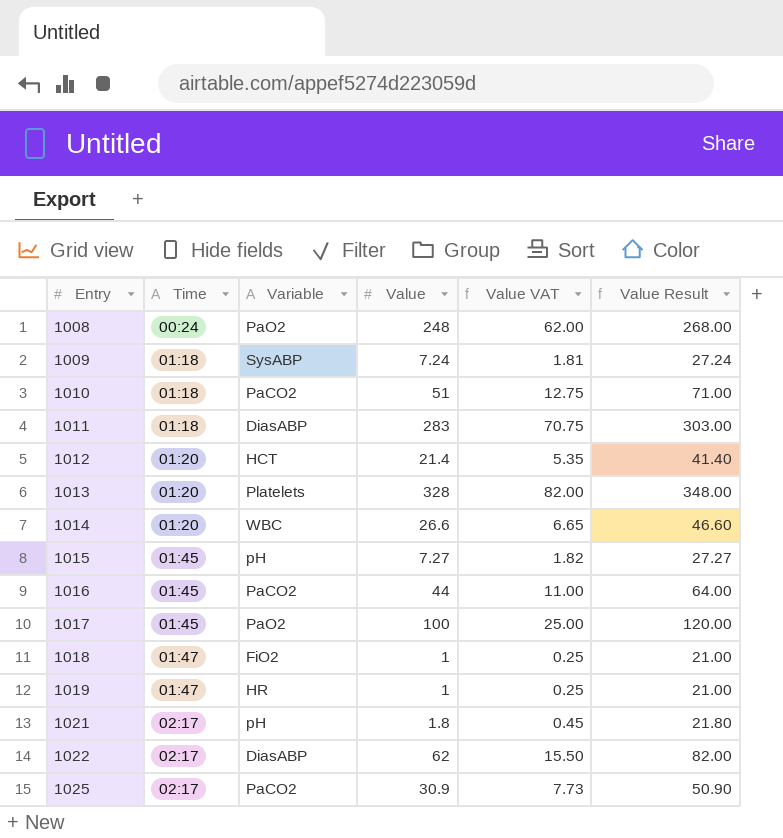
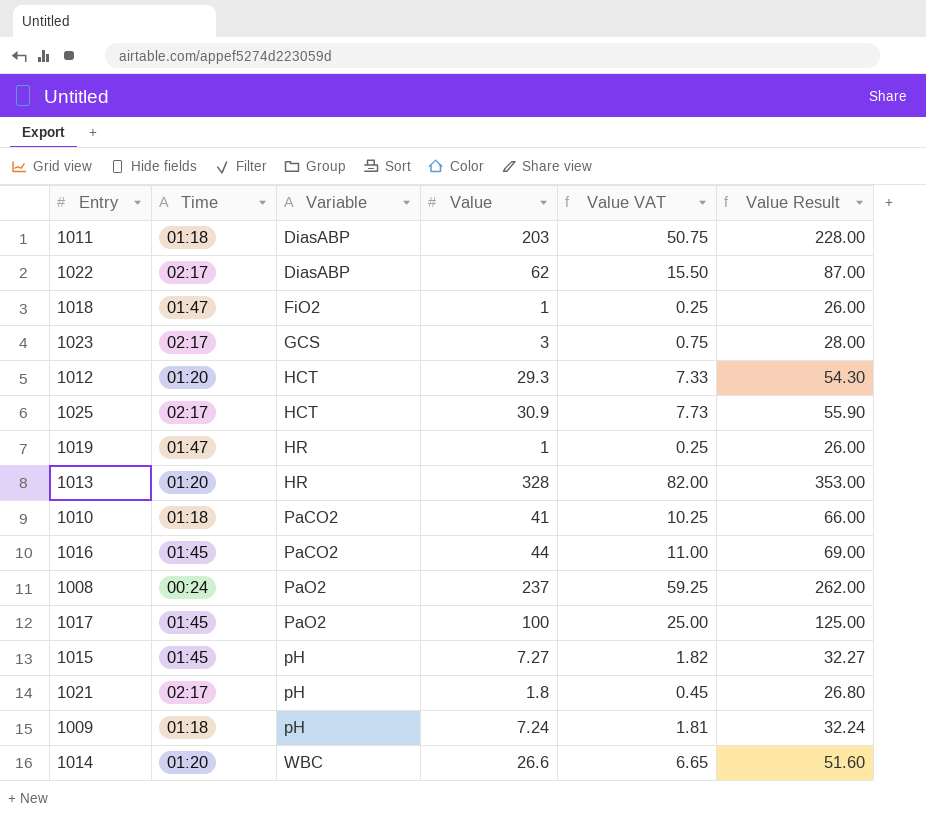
row order: Entry ascending -> Variable ascending
column Value Result | formula: [Value] + 20 -> [Value] + 25
1011 | Value: 283 -> 203
1011 | Value VAT: 70.75 -> 50.75
row 1023: none -> 02:17 | GCS | 3 | 0.75 | 28.00
1012 | Value: 21.4 -> 29.3
1012 | Value VAT: 5.35 -> 7.33
1025 | Variable: PaCO2 -> HCT
1013 | Variable: Platelets -> HR
1010 | Value: 51 -> 41
1010 | Value VAT: 12.75 -> 10.25
1008 | Value: 248 -> 237
1008 | Value VAT: 62.00 -> 59.25
1009 | Variable: SysABP -> pH

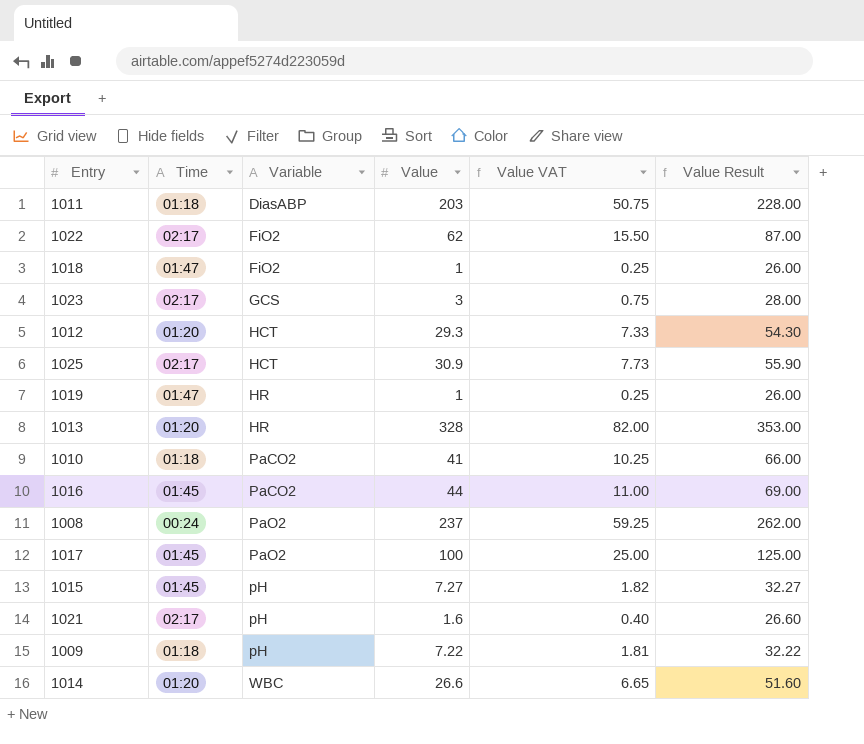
1022 | Variable: DiasABP -> FiO2
1021 | Value: 1.8 -> 1.6
1021 | Value VAT: 0.45 -> 0.40
1021 | Value Result: 26.80 -> 26.60
1009 | Value: 7.24 -> 7.22
1009 | Value Result: 32.24 -> 32.22

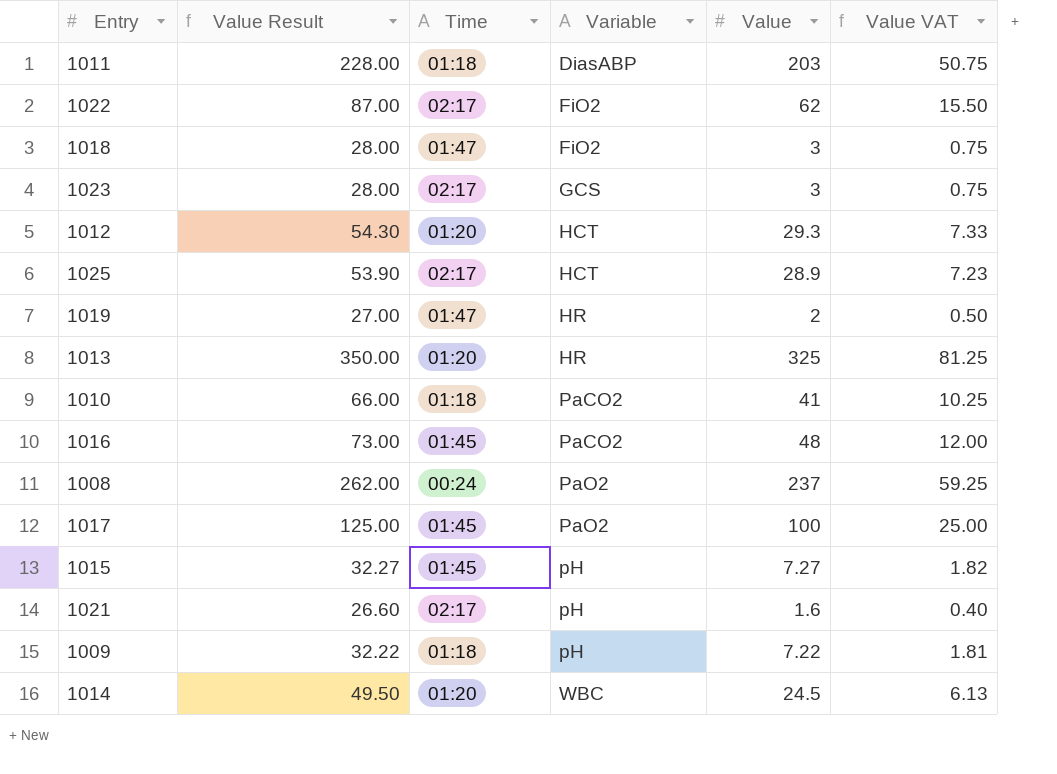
column Value Result | position: 6 -> 2
1018 | Value Result: 26.00 -> 28.00
1018 | Value: 1 -> 3
1018 | Value VAT: 0.25 -> 0.75
1025 | Value Result: 55.90 -> 53.90
1025 | Value: 30.9 -> 28.9
1025 | Value VAT: 7.73 -> 7.23
1019 | Value Result: 26.00 -> 27.00
1019 | Value: 1 -> 2
1019 | Value VAT: 0.25 -> 0.50
1013 | Value Result: 353.00 -> 350.00
1013 | Value: 328 -> 325
1013 | Value VAT: 82.00 -> 81.25
1016 | Value Result: 69.00 -> 73.00
1016 | Value: 44 -> 48
1016 | Value VAT: 11.00 -> 12.00
1014 | Value Result: 51.60 -> 49.50
1014 | Value: 26.6 -> 24.5
1014 | Value VAT: 6.65 -> 6.13

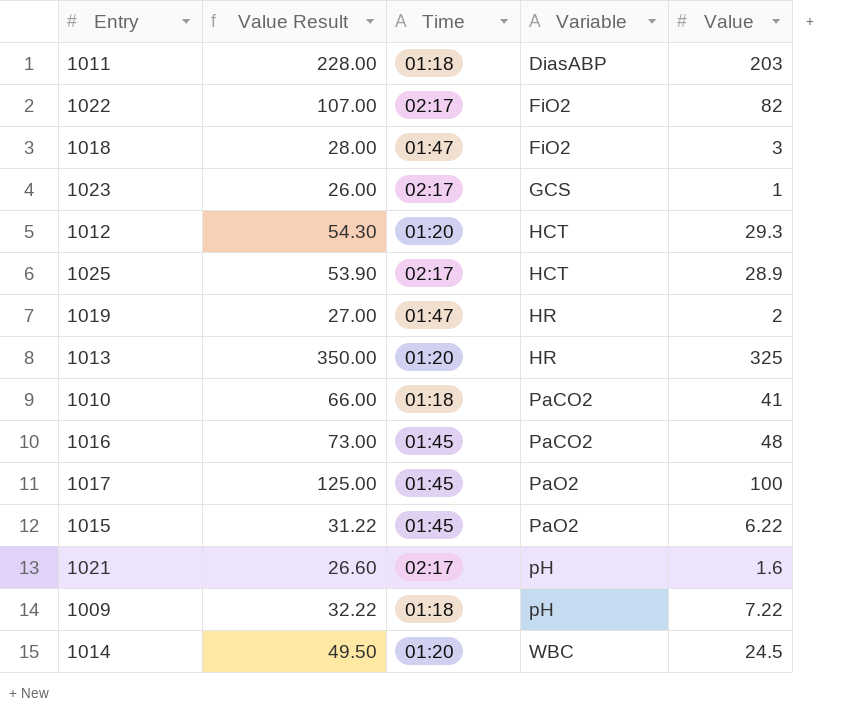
column Value VAT | formula: [Value] * 0.25 -> none
row 1008: 262.00 | 00:24 | PaO2 | 237 | 59.25 -> none
1022 | Value Result: 87.00 -> 107.00
1022 | Value: 62 -> 82
1023 | Value Result: 28.00 -> 26.00
1023 | Value: 3 -> 1
1015 | Value Result: 32.27 -> 31.22
1015 | Variable: pH -> PaO2
1015 | Value: 7.27 -> 6.22

